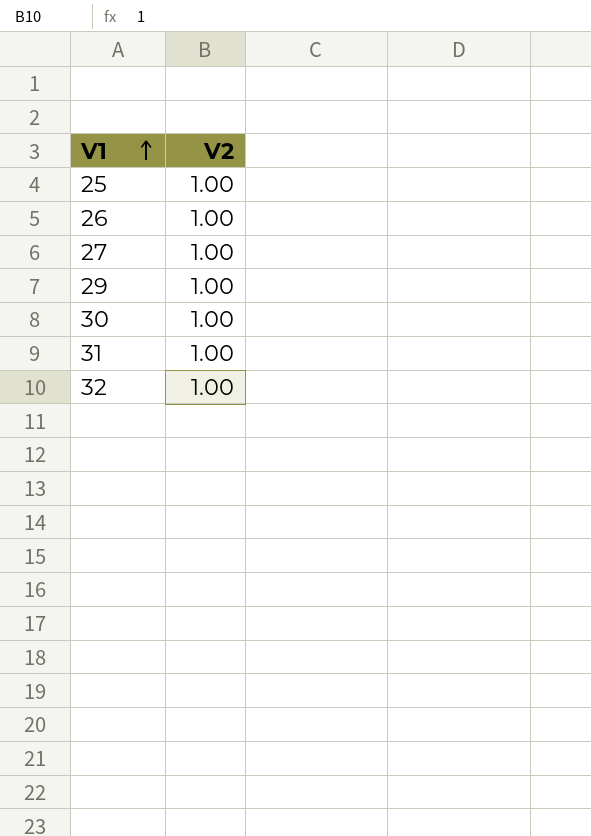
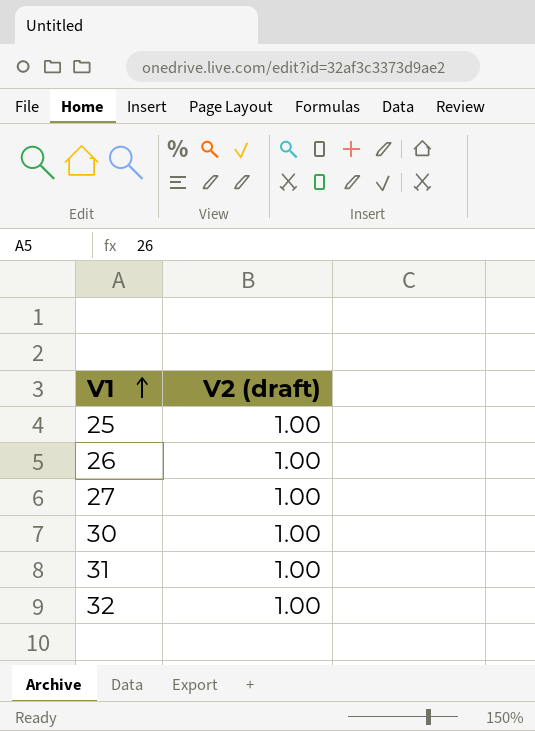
column name: V2 -> V2 (draft)
row 29: 1.00 -> none

